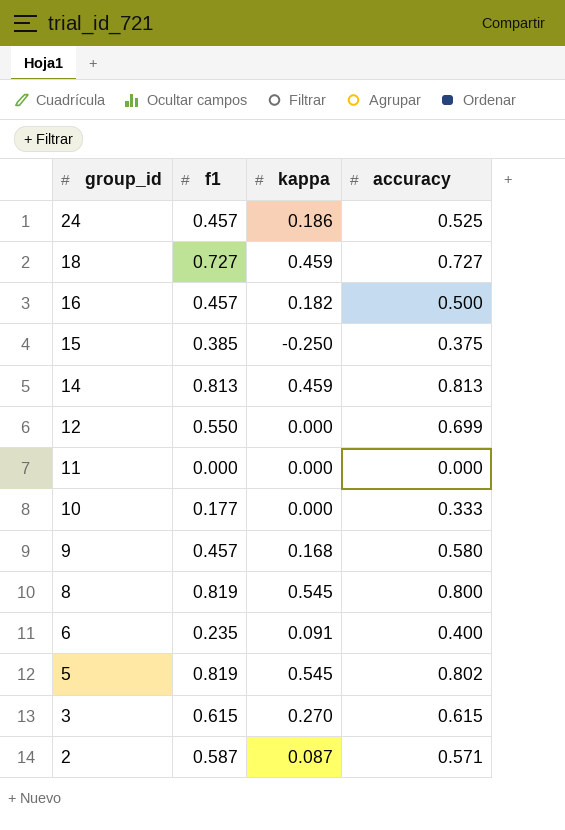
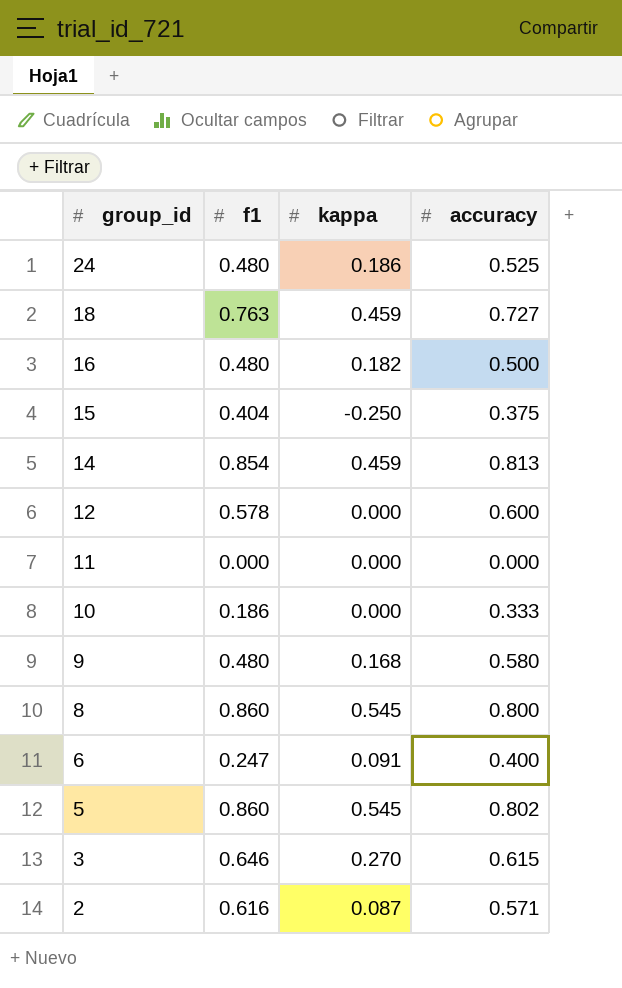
24 | f1: 0.457 -> 0.480
18 | f1: 0.727 -> 0.763
16 | f1: 0.457 -> 0.480
15 | f1: 0.385 -> 0.404
14 | f1: 0.813 -> 0.854
12 | f1: 0.550 -> 0.578
12 | accuracy: 0.699 -> 0.600
10 | f1: 0.177 -> 0.186
9 | f1: 0.457 -> 0.480
8 | f1: 0.819 -> 0.860
6 | f1: 0.235 -> 0.247
5 | f1: 0.819 -> 0.860
3 | f1: 0.615 -> 0.646
2 | f1: 0.587 -> 0.616

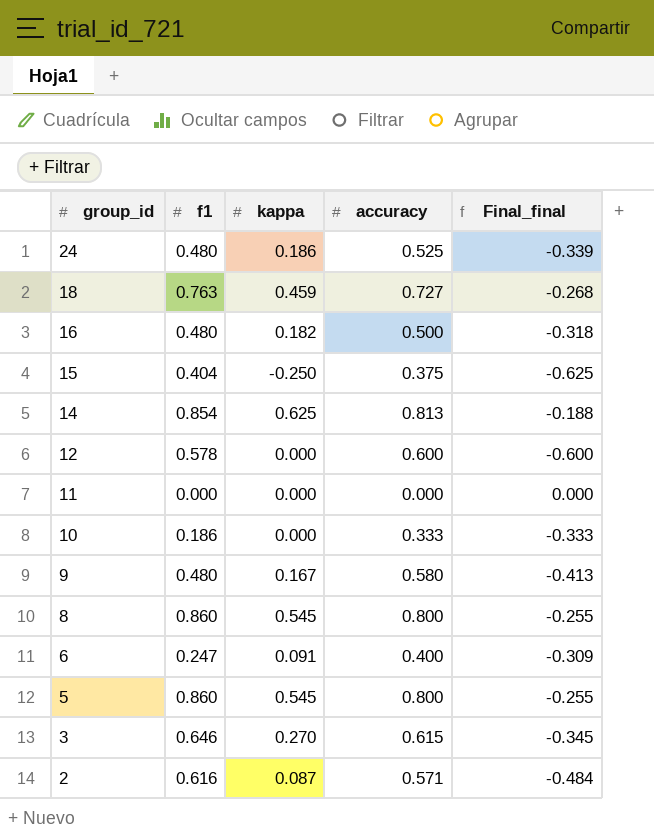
column Final_final | formula: none -> [kappa] - [accuracy]
14 | kappa: 0.459 -> 0.625
9 | kappa: 0.168 -> 0.167
5 | accuracy: 0.802 -> 0.800

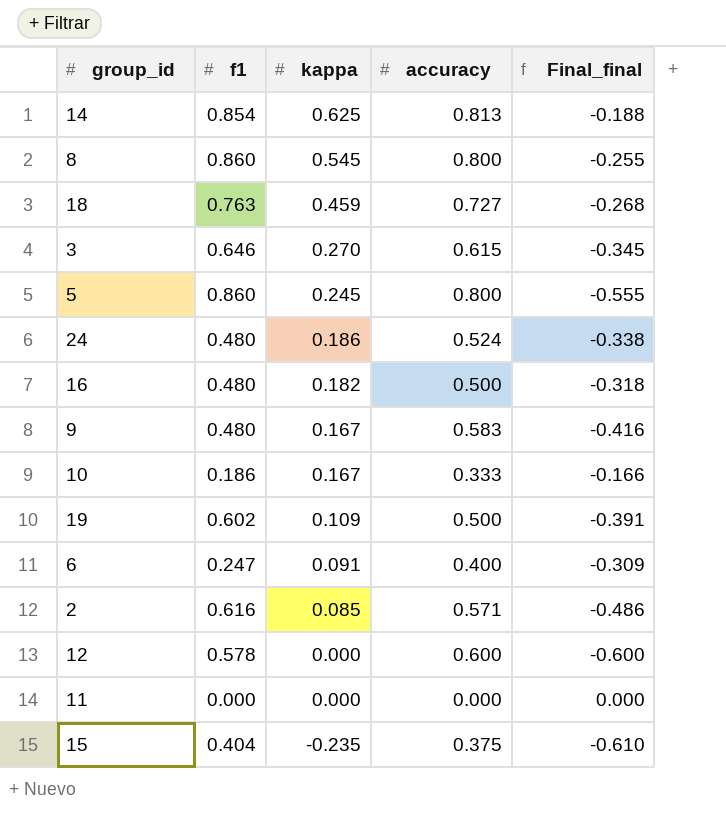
row order: group_id descending -> kappa descending
5 | kappa: 0.545 -> 0.245
5 | Final_final: -0.255 -> -0.555
24 | accuracy: 0.525 -> 0.524
24 | Final_final: -0.339 -> -0.338
9 | accuracy: 0.580 -> 0.583
9 | Final_final: -0.413 -> -0.416
10 | kappa: 0.000 -> 0.167
10 | Final_final: -0.333 -> -0.166
row 19: none -> 0.602 | 0.109 | 0.500 | -0.391
2 | kappa: 0.087 -> 0.085
2 | Final_final: -0.484 -> -0.486
15 | kappa: -0.250 -> -0.235
15 | Final_final: -0.625 -> -0.610

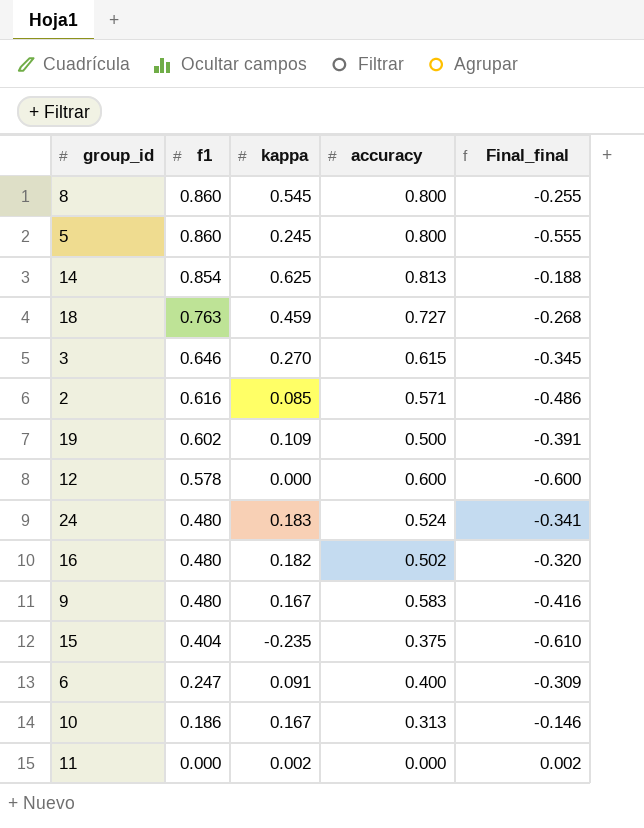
row order: kappa descending -> f1 descending
24 | kappa: 0.186 -> 0.183
24 | Final_final: -0.338 -> -0.341
16 | accuracy: 0.500 -> 0.502
16 | Final_final: -0.318 -> -0.320
10 | accuracy: 0.333 -> 0.313
10 | Final_final: -0.166 -> -0.146
11 | kappa: 0.000 -> 0.002
11 | Final_final: 0.000 -> 0.002

